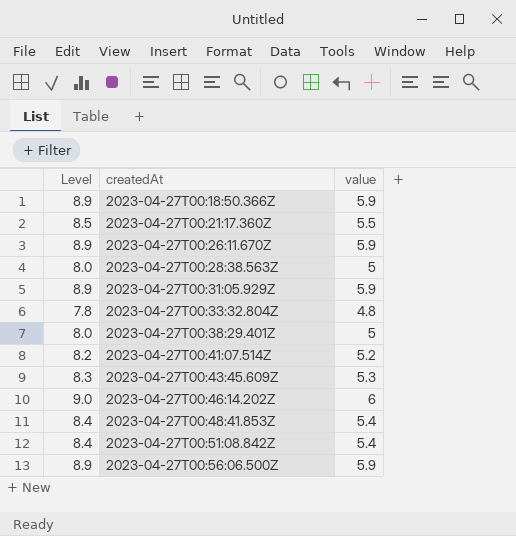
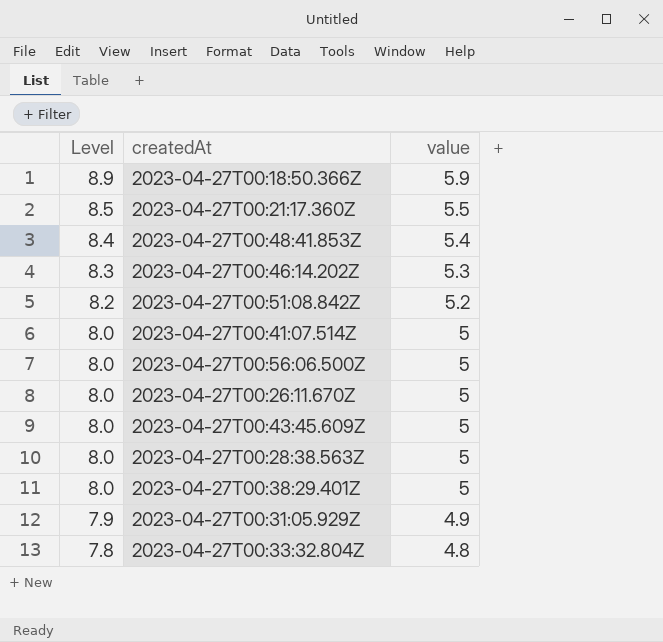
row order: createdAt ascending -> Level descending
2023-04-27T00:46:14.202Z | Level: 9.0 -> 8.3
2023-04-27T00:46:14.202Z | value: 6 -> 5.3
2023-04-27T00:51:08.842Z | Level: 8.4 -> 8.2
2023-04-27T00:51:08.842Z | value: 5.4 -> 5.2
2023-04-27T00:41:07.514Z | Level: 8.2 -> 8.0
2023-04-27T00:41:07.514Z | value: 5.2 -> 5
2023-04-27T00:56:06.500Z | Level: 8.9 -> 8.0
2023-04-27T00:56:06.500Z | value: 5.9 -> 5
2023-04-27T00:26:11.670Z | Level: 8.9 -> 8.0
2023-04-27T00:26:11.670Z | value: 5.9 -> 5
2023-04-27T00:43:45.609Z | Level: 8.3 -> 8.0
2023-04-27T00:43:45.609Z | value: 5.3 -> 5
2023-04-27T00:31:05.929Z | Level: 8.9 -> 7.9
2023-04-27T00:31:05.929Z | value: 5.9 -> 4.9

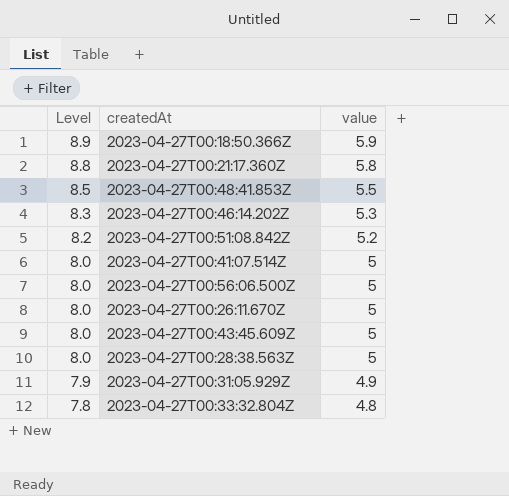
row 2023-04-27T00:38:29.401Z: 8.0 | 5 -> none
2023-04-27T00:21:17.360Z | Level: 8.5 -> 8.8
2023-04-27T00:21:17.360Z | value: 5.5 -> 5.8
2023-04-27T00:48:41.853Z | Level: 8.4 -> 8.5
2023-04-27T00:48:41.853Z | value: 5.4 -> 5.5

